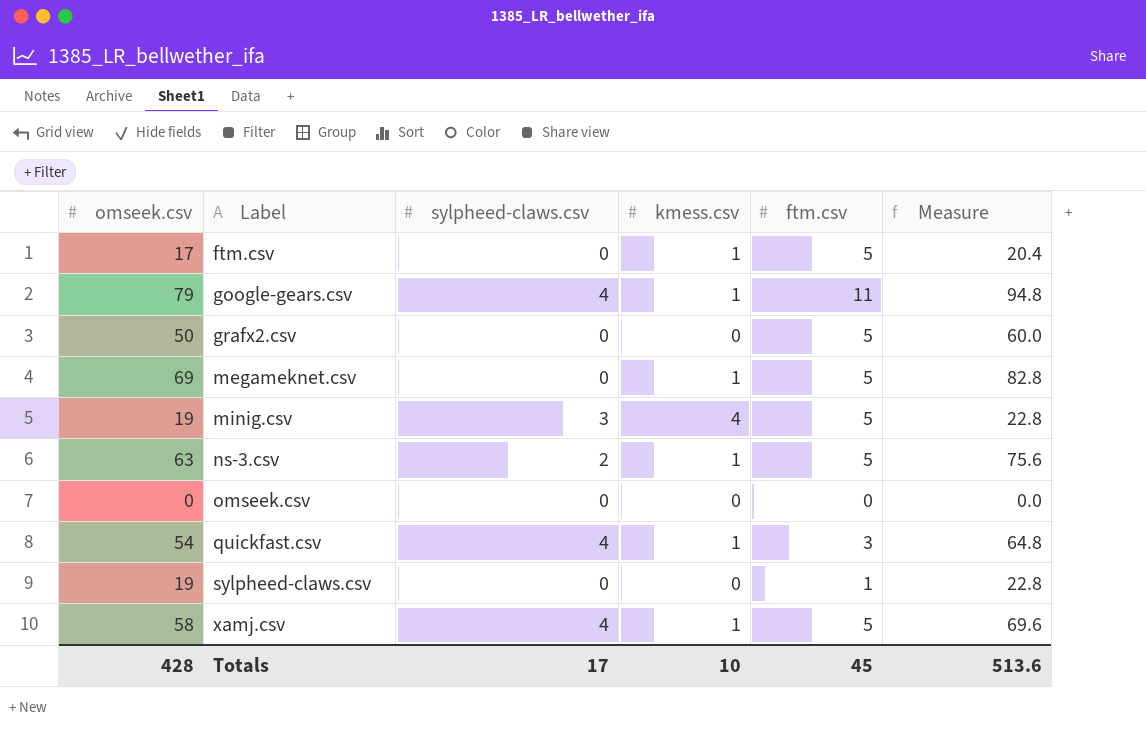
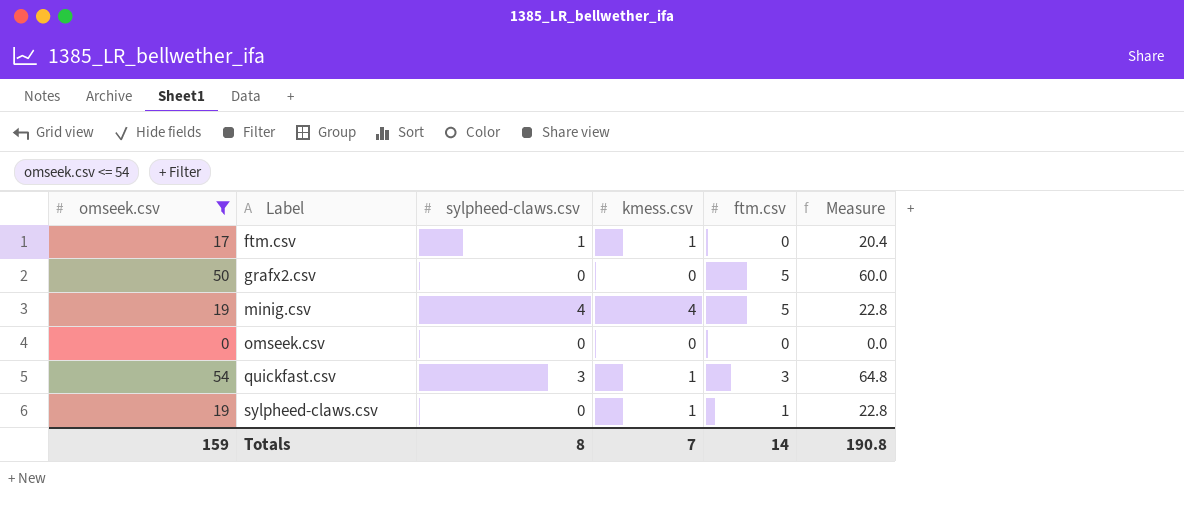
filter: none -> omseek.csv <= 54
ftm.csv | sylpheed-claws.csv: 0 -> 1
ftm.csv | ftm.csv: 5 -> 0
minig.csv | sylpheed-claws.csv: 3 -> 4
quickfast.csv | sylpheed-claws.csv: 4 -> 3
sylpheed-claws.csv | kmess.csv: 0 -> 1
Totals | omseek.csv: 428 -> 159
Totals | sylpheed-claws.csv: 17 -> 8
Totals | kmess.csv: 10 -> 7
Totals | ftm.csv: 45 -> 14
Totals | Measure: 513.6 -> 190.8

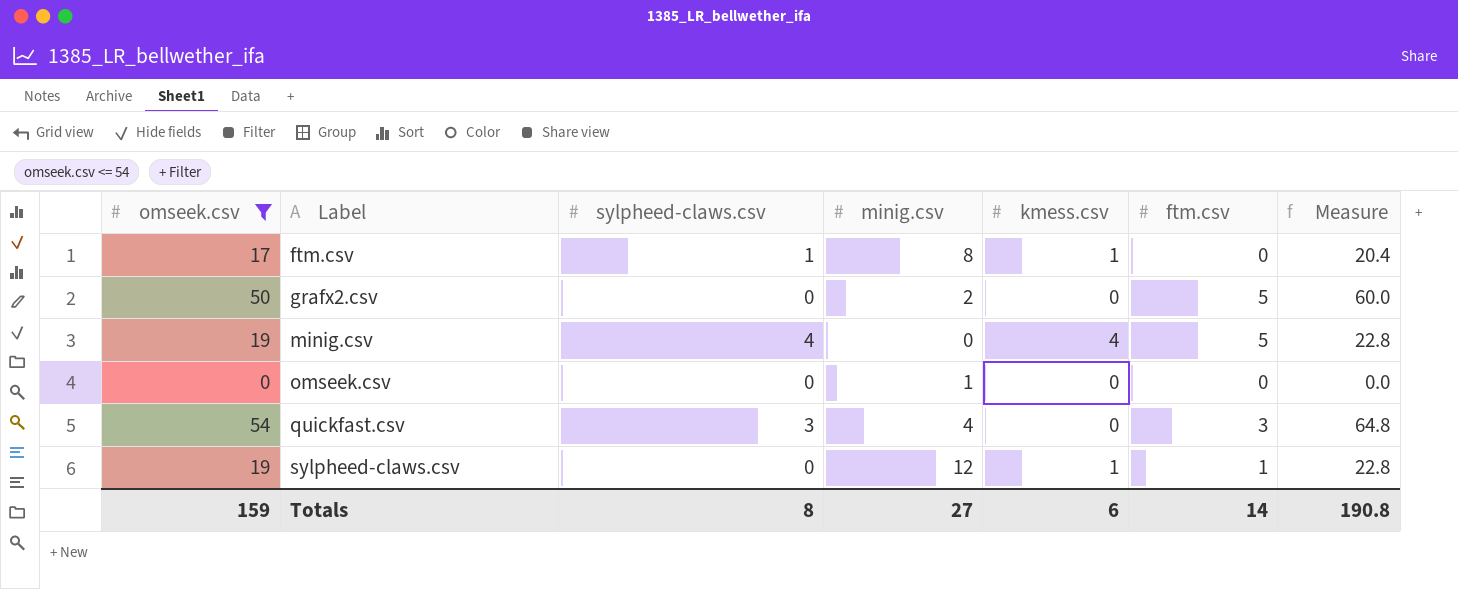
column minig.csv | position: none -> 4
quickfast.csv | kmess.csv: 1 -> 0
Totals | kmess.csv: 7 -> 6

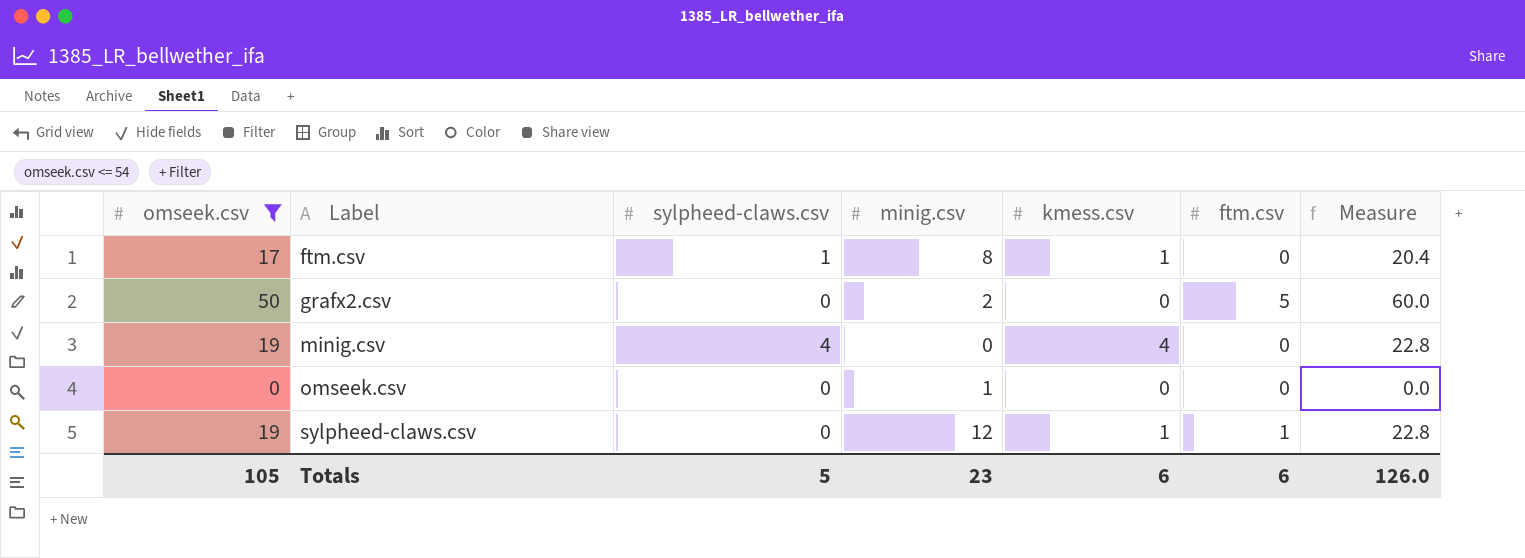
row quickfast.csv: 54 | 3 | 4 | 0 | 3 | 64.8 -> none
minig.csv | ftm.csv: 5 -> 0
Totals | omseek.csv: 159 -> 105
Totals | sylpheed-claws.csv: 8 -> 5
Totals | minig.csv: 27 -> 23
Totals | ftm.csv: 14 -> 6
Totals | Measure: 190.8 -> 126.0

